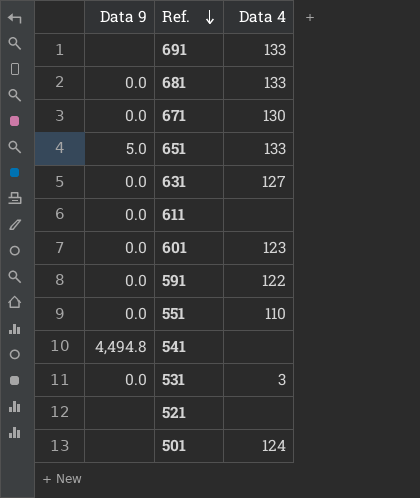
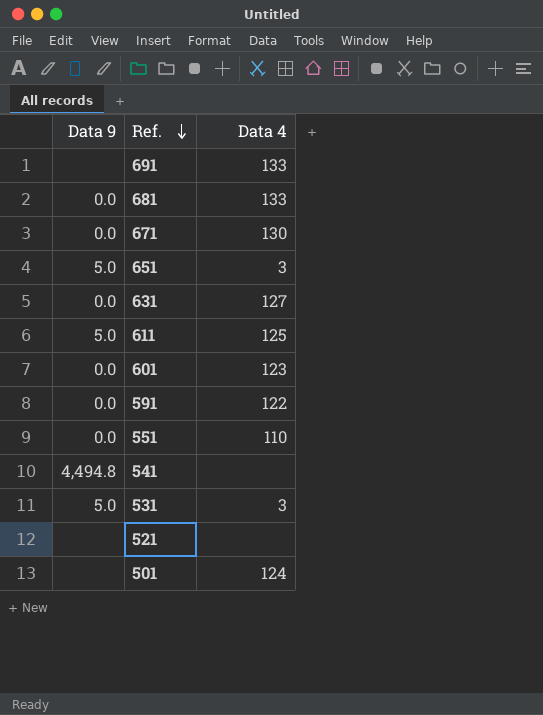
651 | Data 4: 133 -> 3
611 | Data 9: 0.0 -> 5.0
611 | Data 4: none -> 125
531 | Data 9: 0.0 -> 5.0

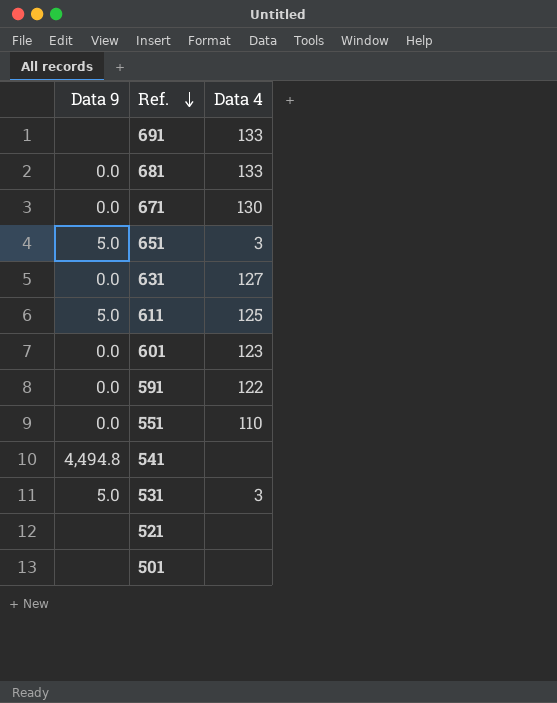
501 | Data 4: 124 -> none

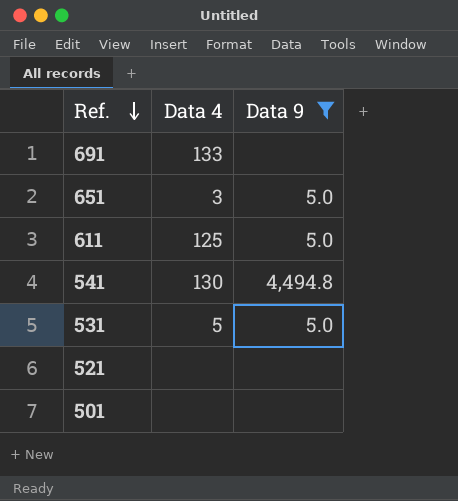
filter: none -> Data 9 != 0.0
column Data 9 | position: 1 -> 3
541 | Data 4: none -> 130
531 | Data 4: 3 -> 5

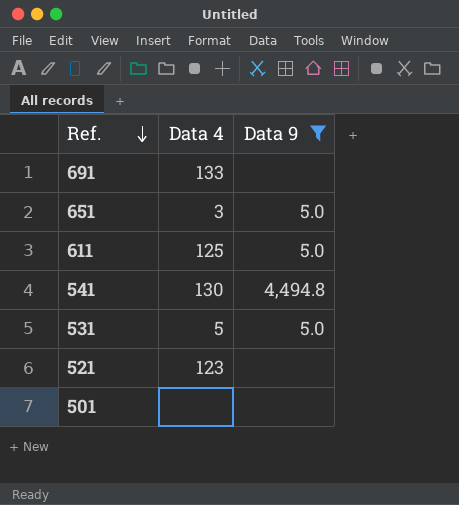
521 | Data 4: none -> 123

